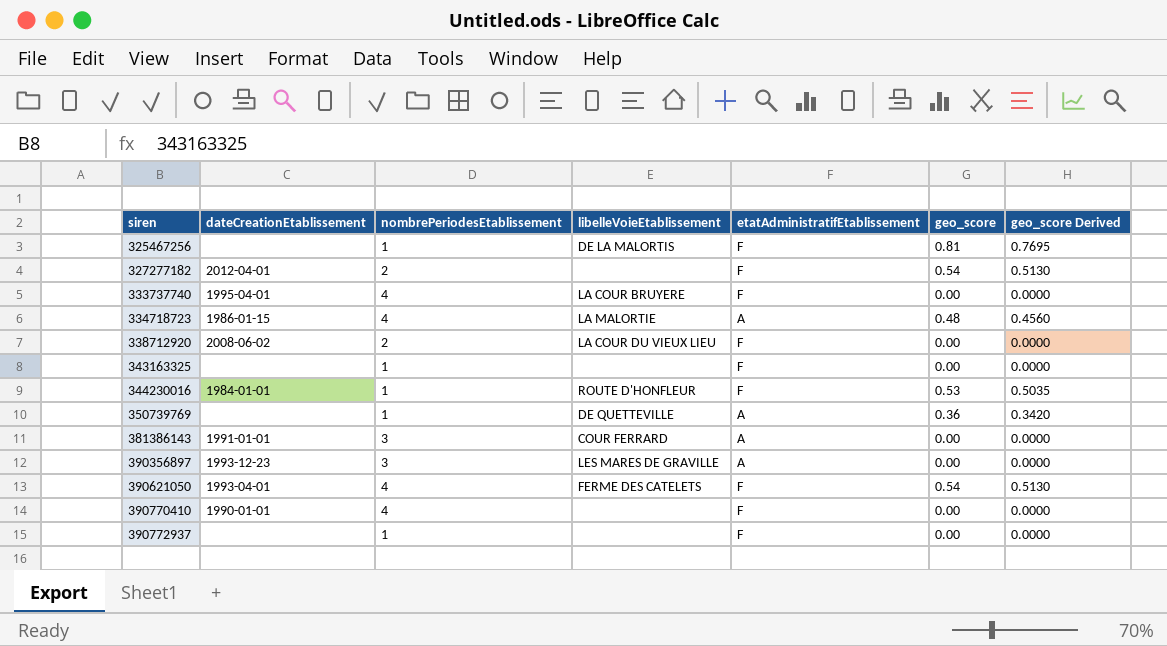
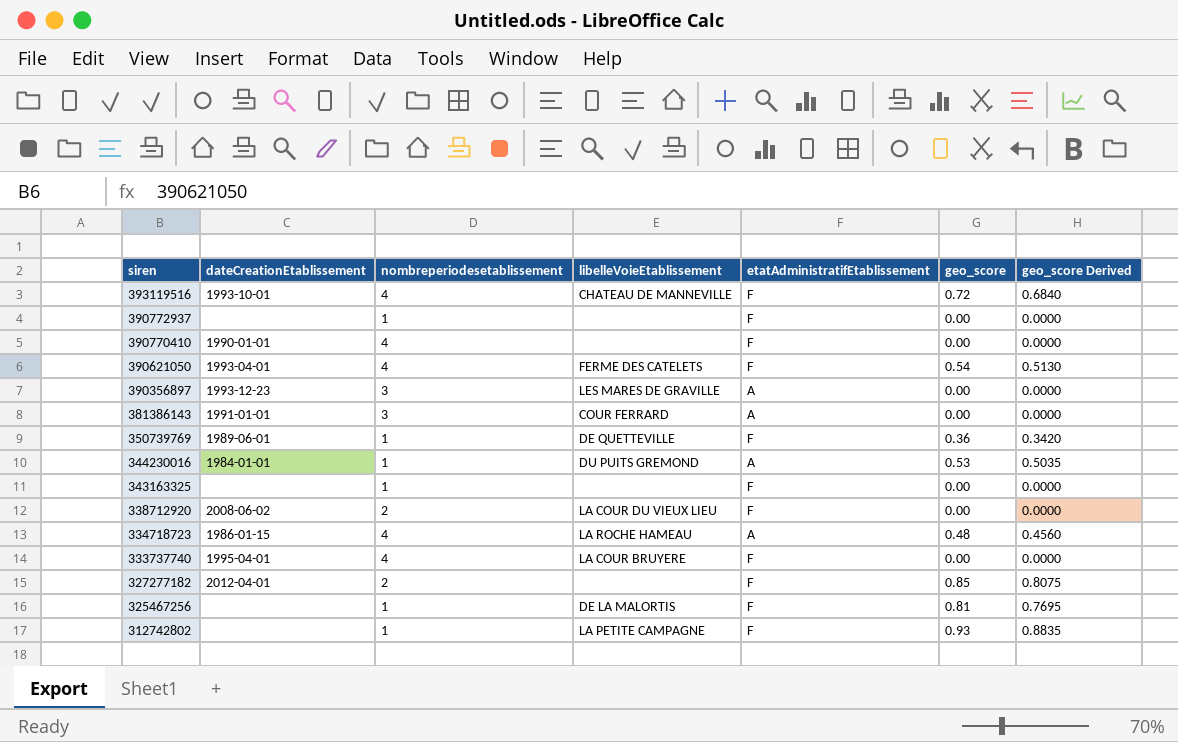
row order: siren ascending -> siren descending
column name: nombrePeriodesEtablissement -> nombreperiodesetablissement
row 393119516: none -> 1993-10-01 | 4 | CHATEAU DE MANNEVILLE | F | 0.72 | 0.6840
350739769 | dateCreationEtablissement: none -> 1989-06-01
350739769 | etatAdministratifEtablissement: A -> F
344230016 | libelleVoieEtablissement: ROUTE D'HONFLEUR -> DU PUITS GREMOND
344230016 | etatAdministratifEtablissement: F -> A
334718723 | libelleVoieEtablissement: LA MALORTIE -> LA ROCHE HAMEAU
327277182 | geo_score: 0.54 -> 0.85
327277182 | geo_score Derived: 0.5130 -> 0.8075
row 312742802: none -> none | 1 | LA PETITE CAMPAGNE | F | 0.93 | 0.8835

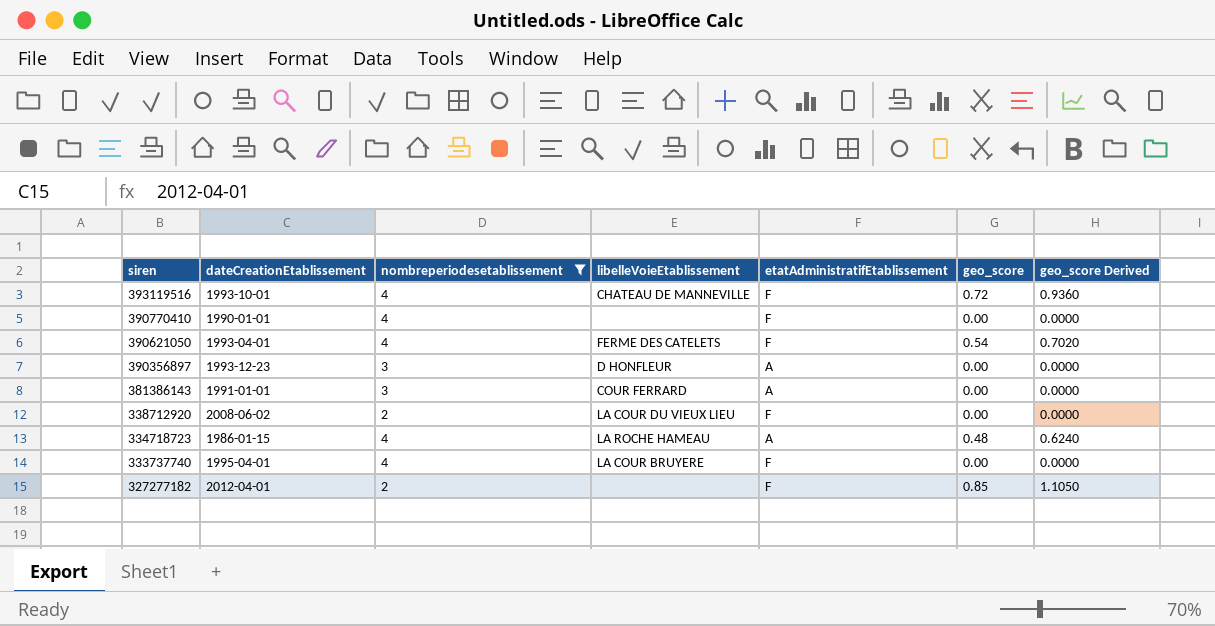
filter: none -> nombreperiodesetablissement != 1
column geo_score Derived | formula: [geo_score] * 0.95 -> [geo_score] * 1.3
390356897 | libelleVoieEtablissement: LES MARES DE GRAVILLE -> D HONFLEUR

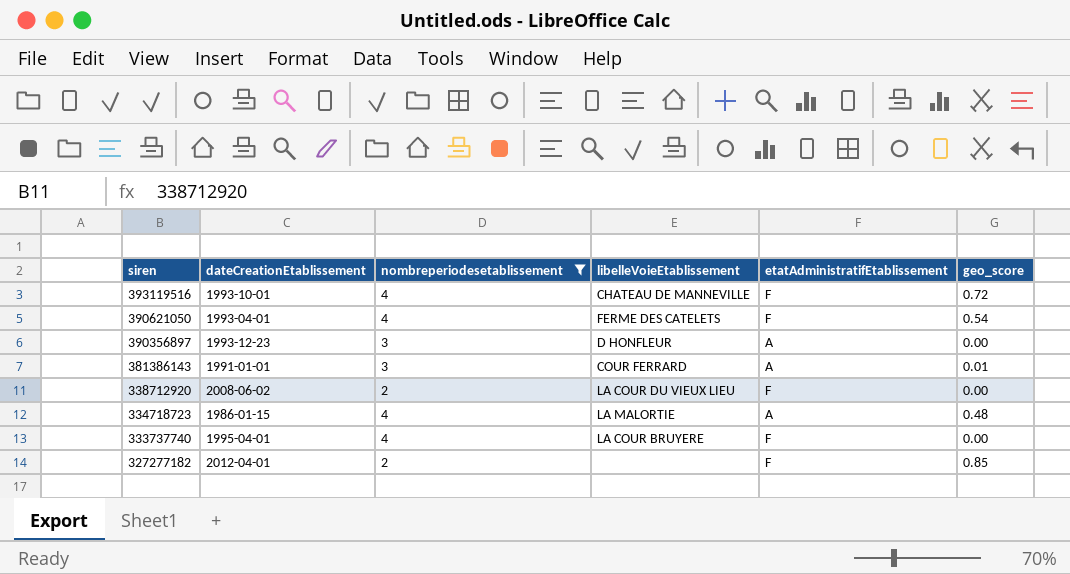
column geo_score Derived | formula: [geo_score] * 1.3 -> none
row 390770410: 1990-01-01 | 4 | none | F | 0.00 | 0.0000 -> none
381386143 | geo_score: 0.00 -> 0.01
334718723 | libelleVoieEtablissement: LA ROCHE HAMEAU -> LA MALORTIE

